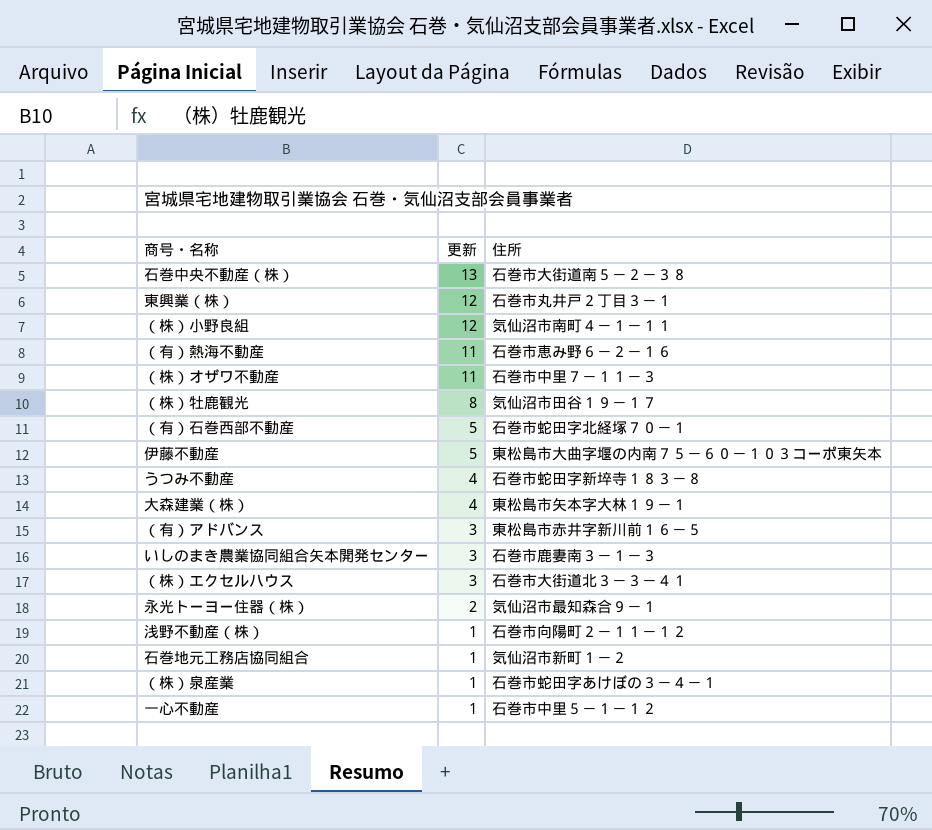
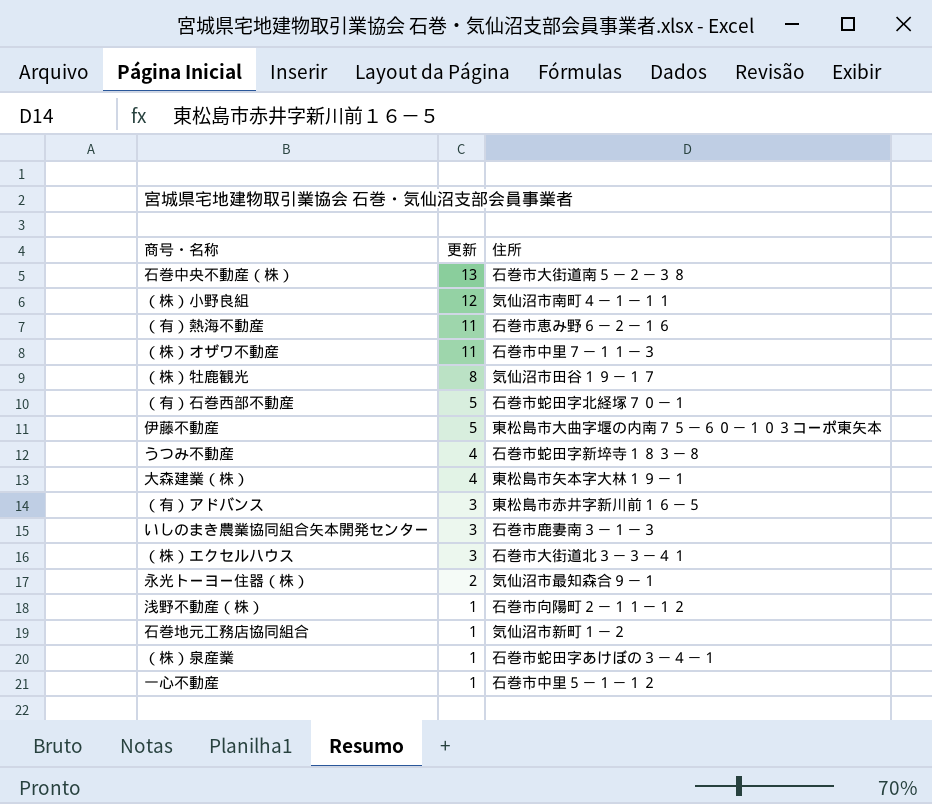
row 東興業（株）: 12 | 石巻市丸井戸２丁目３－１ -> none

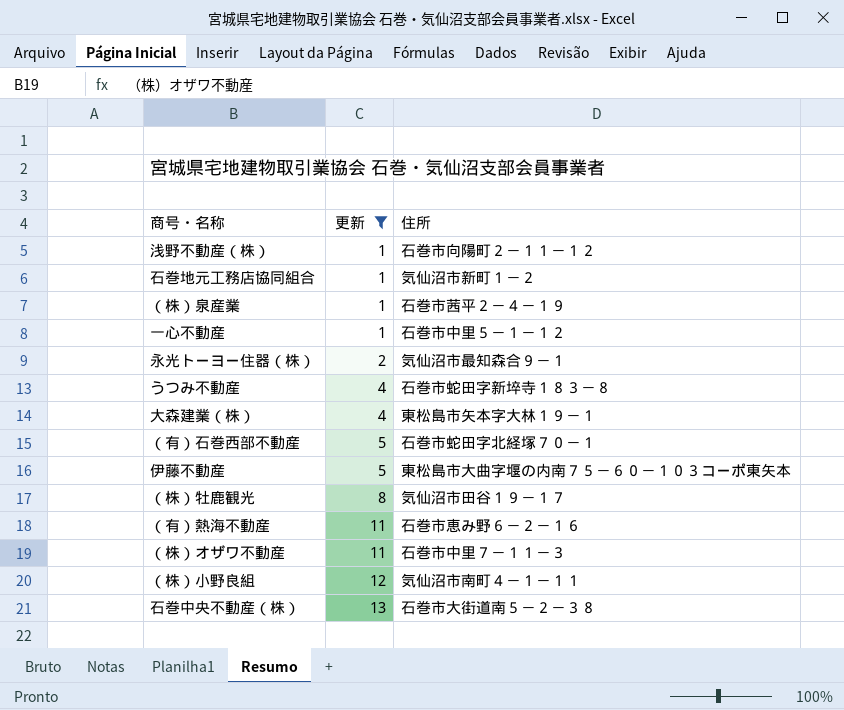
filter: none -> 更新 != 3
row order: 更新 descending -> 更新 ascending
（株）泉産業 | 住所: 石巻市蛇田字あけぼの３－４－１ -> 石巻市茜平２－４－１９

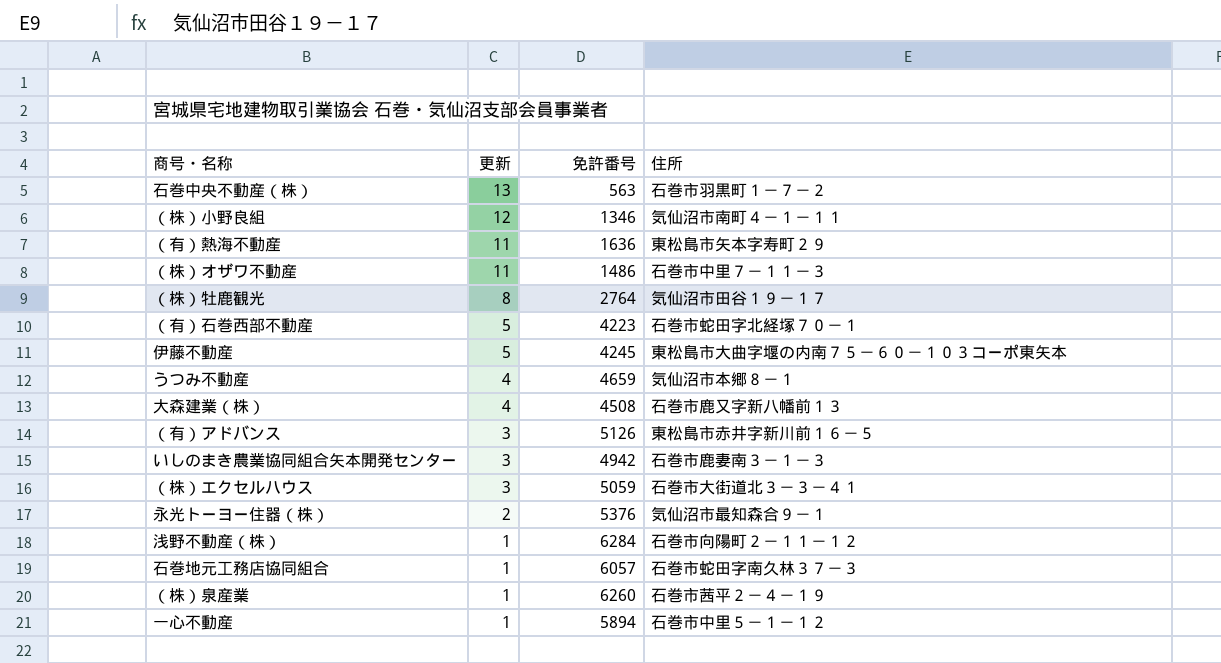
filter: 更新 != 3 -> none
row order: 更新 ascending -> 更新 descending
column 免許番号 | position: none -> 3
石巻中央不動産（株） | 住所: 石巻市大街道南５－２－３８ -> 石巻市羽黒町１－７－２
（有）熱海不動産 | 住所: 石巻市恵み野６－２－１６ -> 東松島市矢本字寿町２９
うつみ不動産 | 住所: 石巻市蛇田字新埣寺１８３－８ -> 気仙沼市本郷８－１
大森建業（株） | 住所: 東松島市矢本字大林１９－１ -> 石巻市鹿又字新八幡前１３
石巻地元工務店協同組合 | 住所: 気仙沼市新町１－２ -> 石巻市蛇田字南久林３７－３

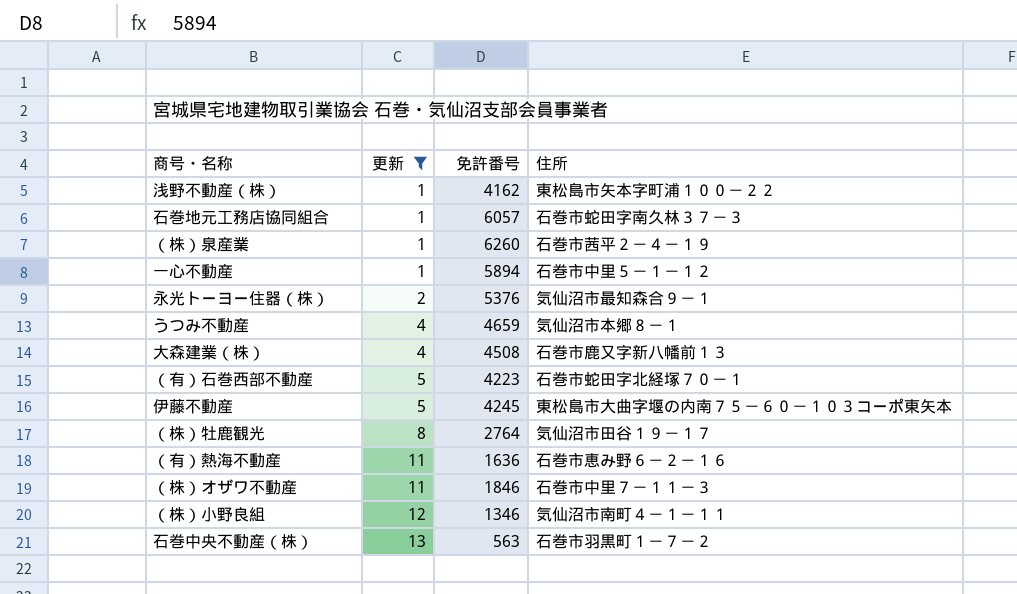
filter: none -> 更新 != 3
row order: 更新 descending -> 更新 ascending
浅野不動産（株） | 免許番号: 6284 -> 4162
浅野不動産（株） | 住所: 石巻市向陽町２－１１－１２ -> 東松島市矢本字町浦１００－２２
（有）熱海不動産 | 住所: 東松島市矢本字寿町２９ -> 石巻市恵み野６－２－１６
（株）オザワ不動産 | 免許番号: 1486 -> 1846

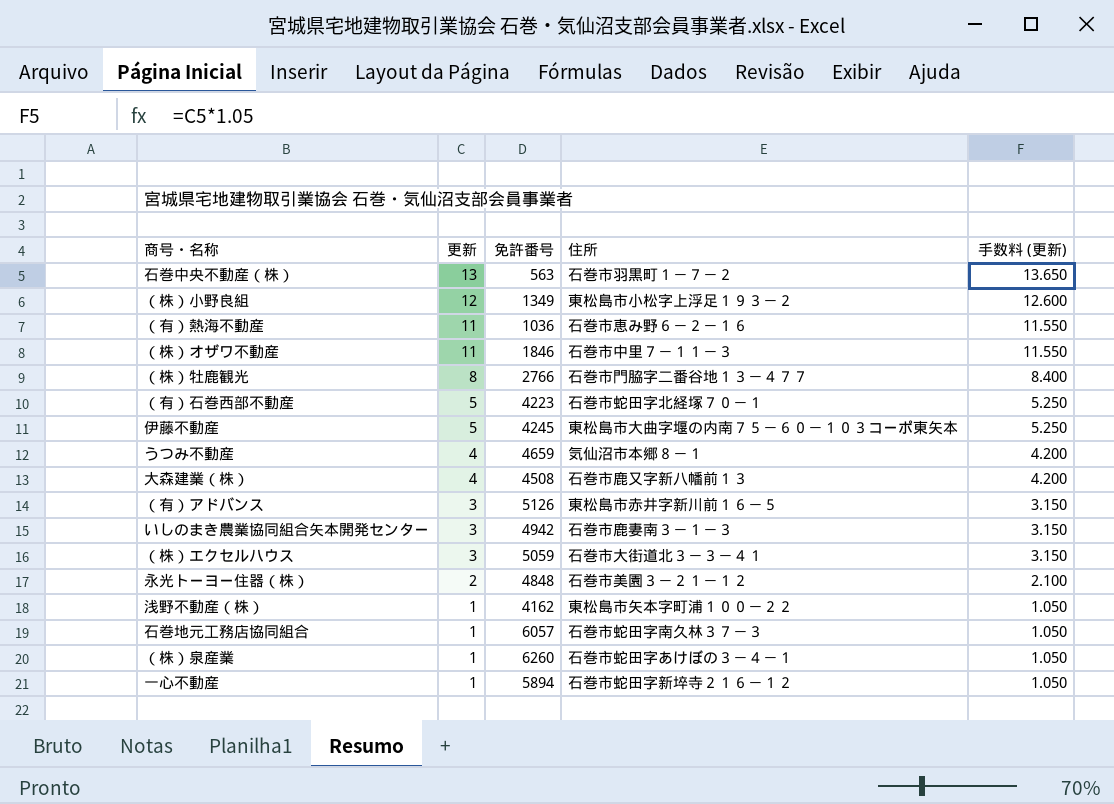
filter: 更新 != 3 -> none
row order: 更新 ascending -> 更新 descending
column 手数料 (更新) | formula: none -> [更新] * 1.05
（株）小野良組 | 免許番号: 1346 -> 1349
（株）小野良組 | 住所: 気仙沼市南町４－１－１１ -> 東松島市小松字上浮足１９３－２
（有）熱海不動産 | 免許番号: 1636 -> 1036
（株）牡鹿観光 | 免許番号: 2764 -> 2766
（株）牡鹿観光 | 住所: 気仙沼市田谷１９－１７ -> 石巻市門脇字二番谷地１３－４７７
永光トーヨー住器（株） | 免許番号: 5376 -> 4848
永光トーヨー住器（株） | 住所: 気仙沼市最知森合９－１ -> 石巻市美園３－２１－１２
（株）泉産業 | 住所: 石巻市茜平２－４－１９ -> 石巻市蛇田字あけぼの３－４－１
一心不動産 | 住所: 石巻市中里５－１－１２ -> 石巻市蛇田字新埣寺２１６－１２

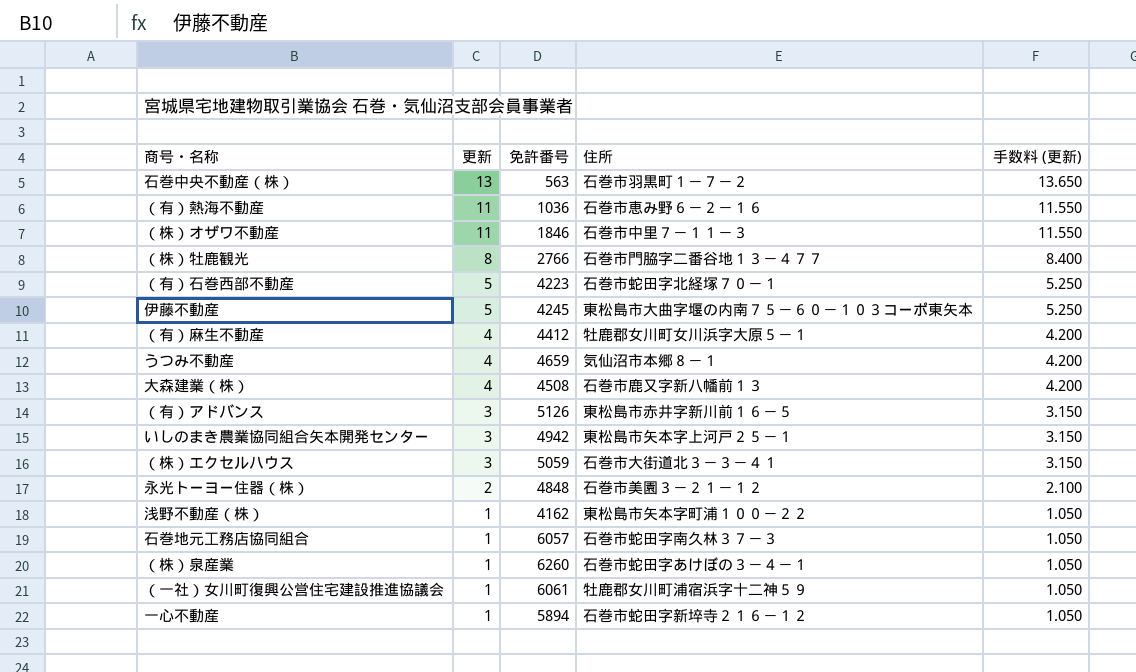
row （株）小野良組: 12 | 1349 | 東松島市小松字上浮足１９３－２ | 12.600 -> none
row （有）麻生不動産: none -> 4 | 4412 | 牡鹿郡女川町女川浜字大原５－１ | 4.200
いしのまき農業協同組合矢本開発センター | 住所: 石巻市鹿妻南３－１－３ -> 東松島市矢本字上河戸２５－１
row （一社）女川町復興公営住宅建設推進協議会: none -> 1 | 6061 | 牡鹿郡女川町浦宿浜字十二神５９ | 1.050

